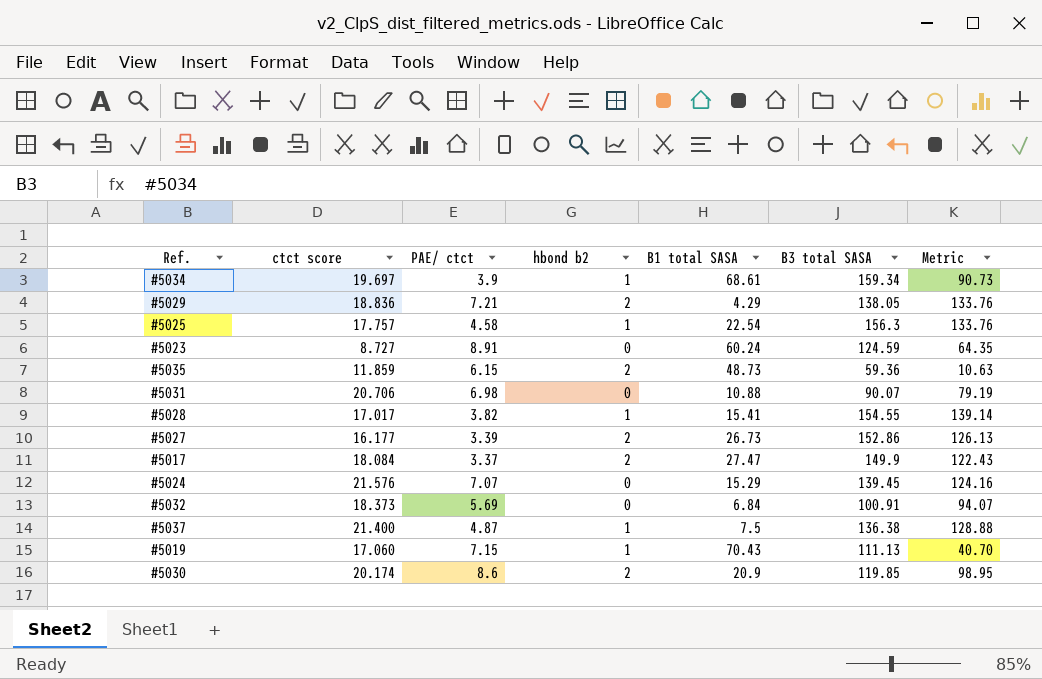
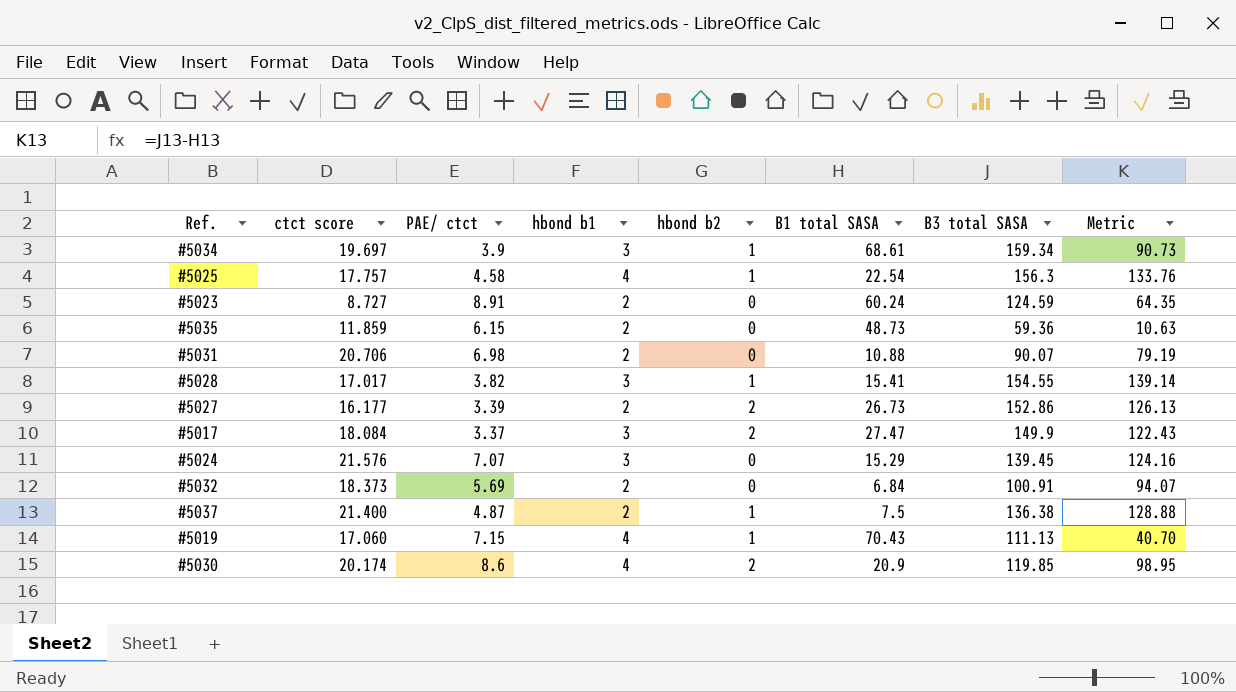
column hbond b1 | position: none -> 4
row #5029: 18.836 | 7.21 | 2 | 4.29 | 138.05 | 133.76 -> none
#5035 | hbond b2: 2 -> 0

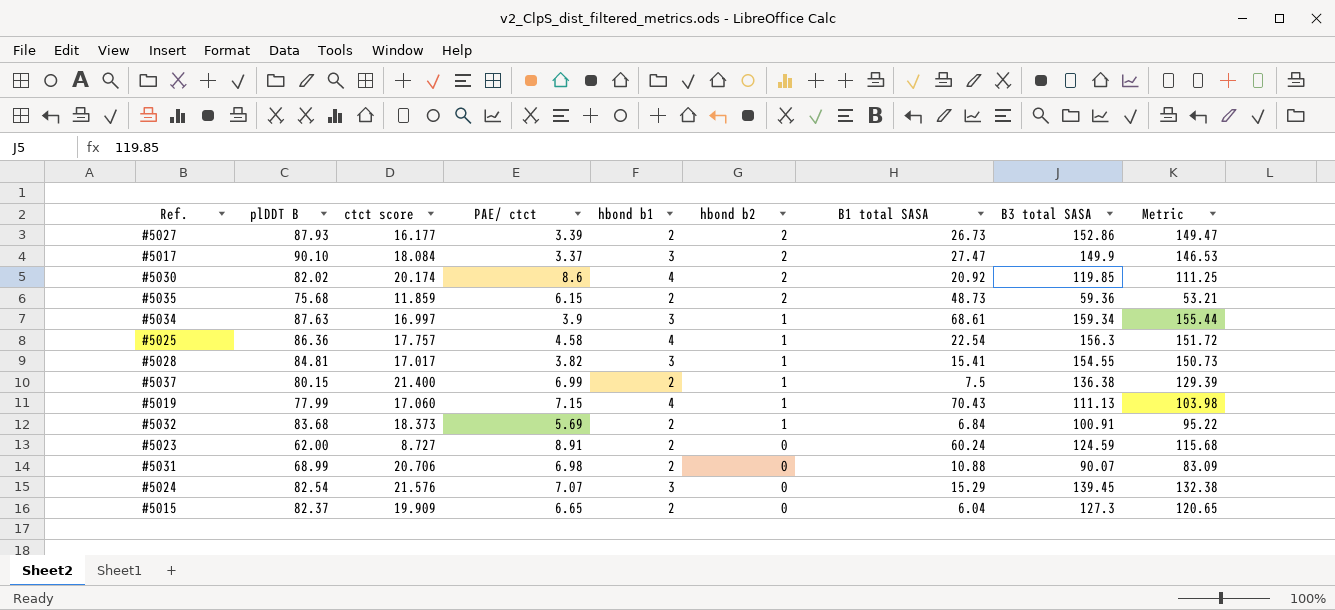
row order: none -> hbond b2 descending
column plDDT B | position: none -> 2
column Metric | formula: [B3 total SASA] - [B1 total SASA] -> [B3 total SASA] - [PAE/ ctct]
#5030 | B1 total SASA: 20.9 -> 20.92
#5035 | hbond b2: 0 -> 2
#5034 | ctct score: 19.697 -> 16.997
#5037 | PAE/ ctct: 4.87 -> 6.99
#5032 | hbond b2: 0 -> 1
row #5015: none -> 82.37 | 19.909 | 6.65 | 2 | 0 | 6.04 | 127.3 | 120.65

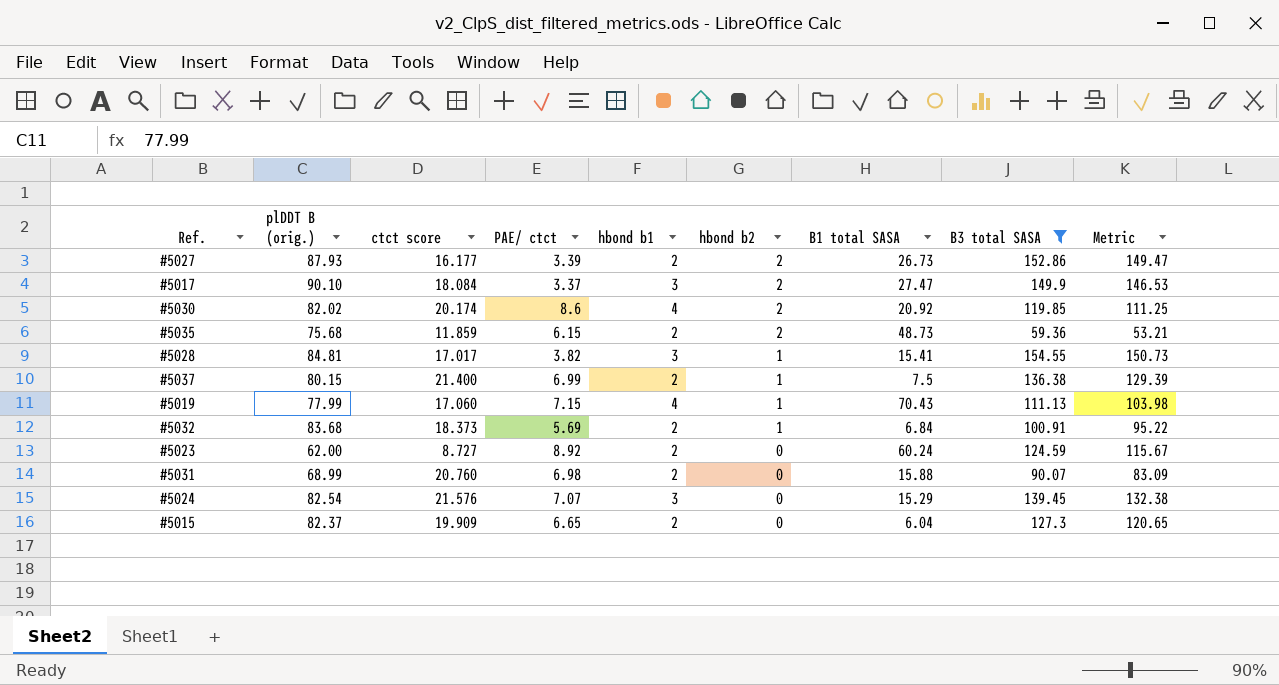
filter: none -> B3 total SASA <= 154.55
column name: plDDT B -> plDDT B (orig.)
#5023 | PAE/ ctct: 8.91 -> 8.92
#5023 | Metric: 115.68 -> 115.67
#5031 | ctct score: 20.706 -> 20.760
#5031 | B1 total SASA: 10.88 -> 15.88

